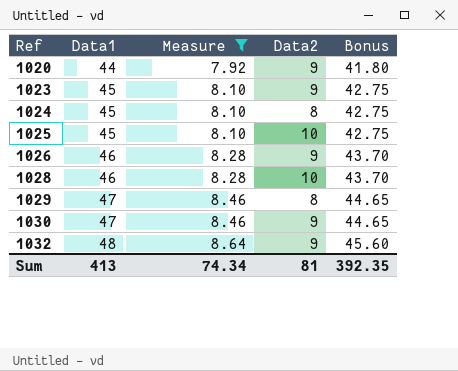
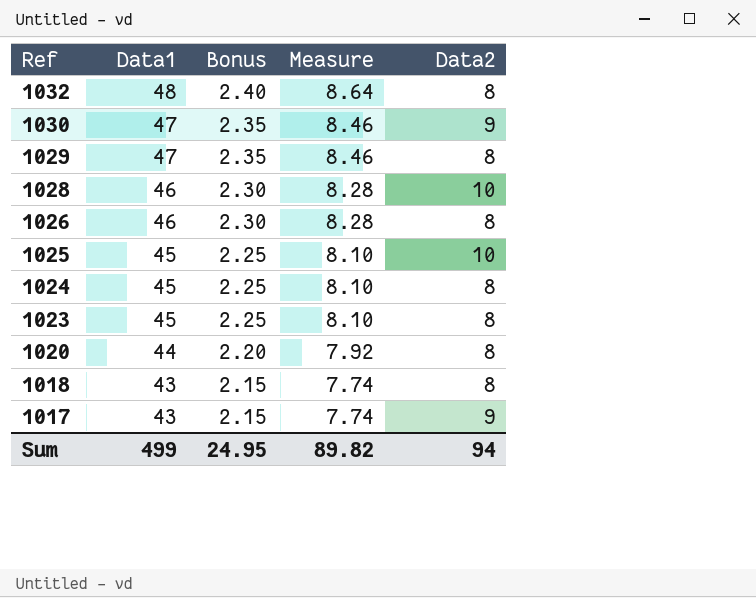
filter: Measure != 7.74 -> none
row order: Ref ascending -> Ref descending
column Bonus | formula: [Data1] * 0.95 -> [Data1] * 0.05
column Bonus | position: 5 -> 3
1032 | Data2: 9 -> 8
1026 | Data2: 9 -> 8
1023 | Data2: 9 -> 8
1020 | Data2: 9 -> 8
Sum | Data1: 413 -> 499
Sum | Bonus: 392.35 -> 24.95
Sum | Measure: 74.34 -> 89.82
Sum | Data2: 81 -> 94

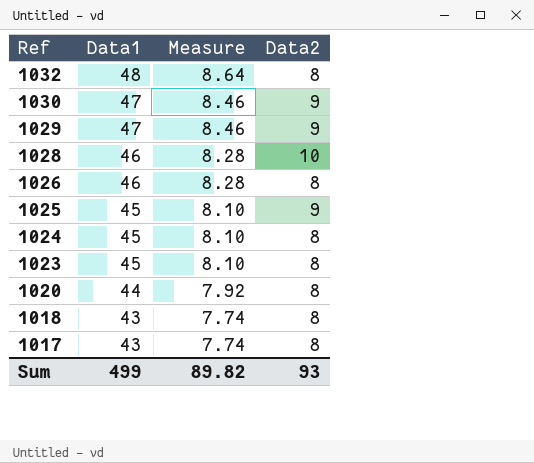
column Bonus | formula: [Data1] * 0.05 -> none
1029 | Data2: 8 -> 9
1025 | Data2: 10 -> 9
1017 | Data2: 9 -> 8
Sum | Data2: 94 -> 93

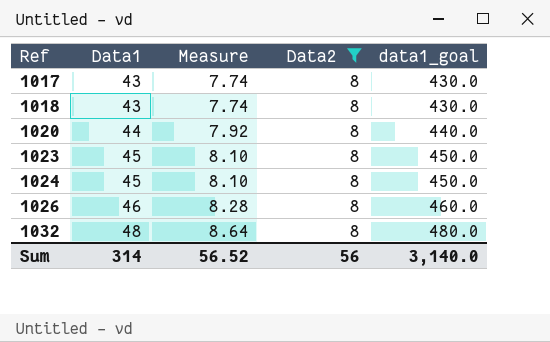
filter: none -> Data2 = 8
row order: Ref descending -> Ref ascending
column data1_goal | formula: none -> [Data1] * 10
Sum | Data1: 499 -> 314
Sum | Measure: 89.82 -> 56.52
Sum | Data2: 93 -> 56

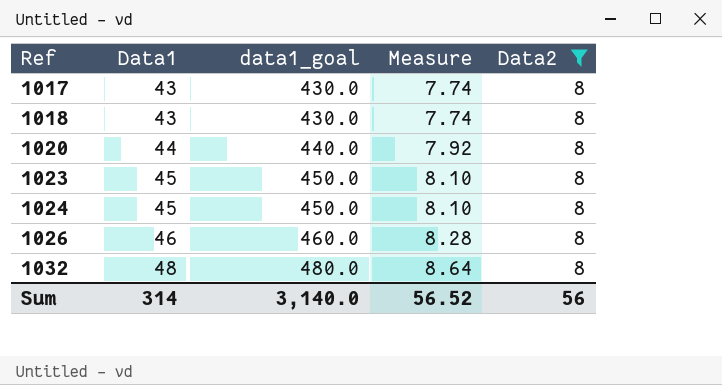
column data1_goal | position: 5 -> 3

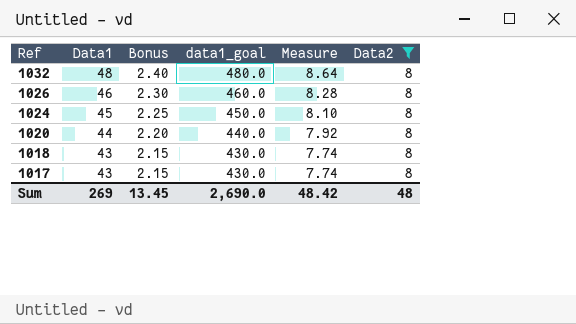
row order: Ref ascending -> Ref descending
column Bonus | formula: none -> [Data1] * 0.05
row 1023: 45 | 450.0 | 8.10 | 8 -> none
Sum | Data1: 314 -> 269
Sum | data1_goal: 3,140.0 -> 2,690.0
Sum | Measure: 56.52 -> 48.42
Sum | Data2: 56 -> 48

